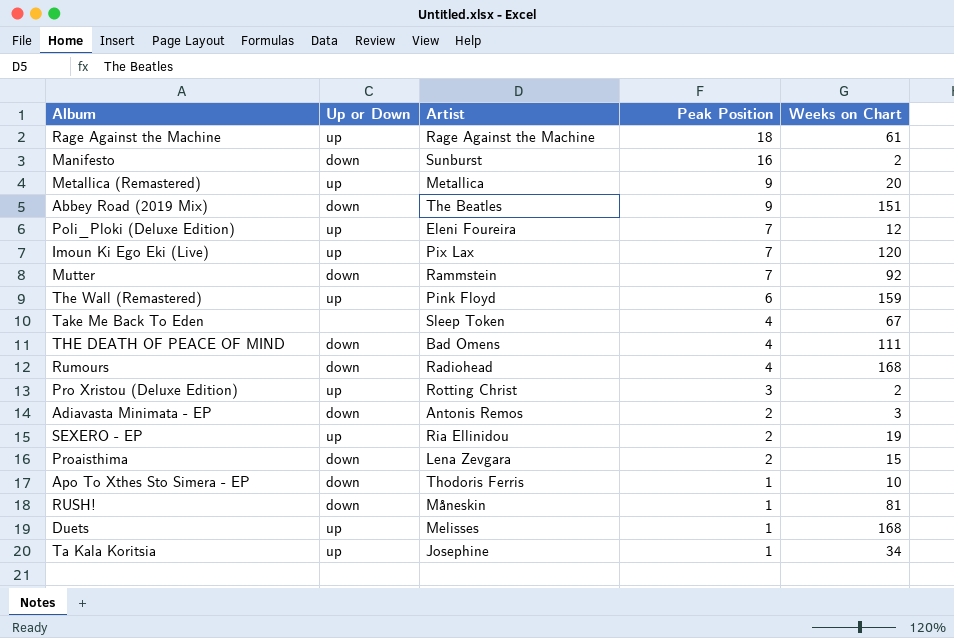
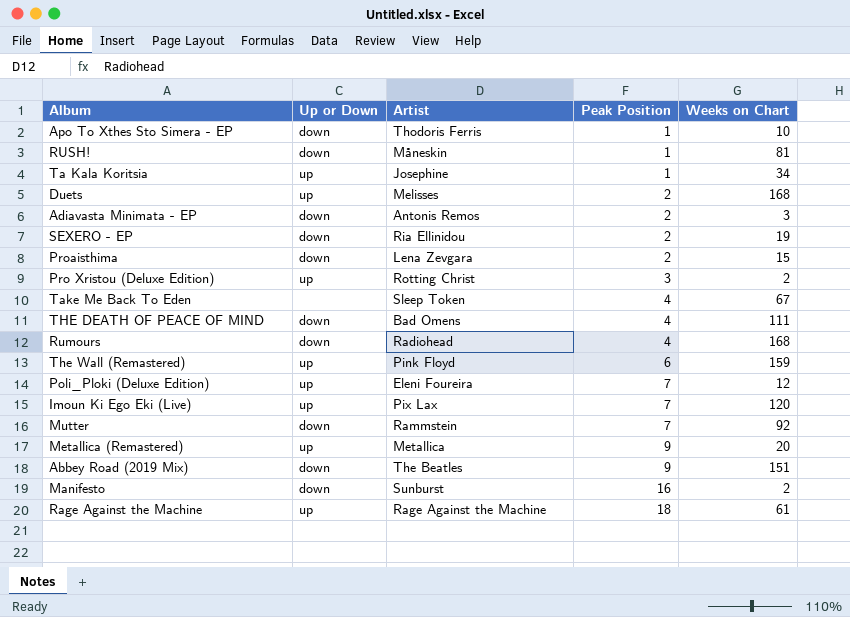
row order: Peak Position descending -> Peak Position ascending
Duets | Peak Position: 1 -> 2
SEXERO - EP | Up or Down: up -> down

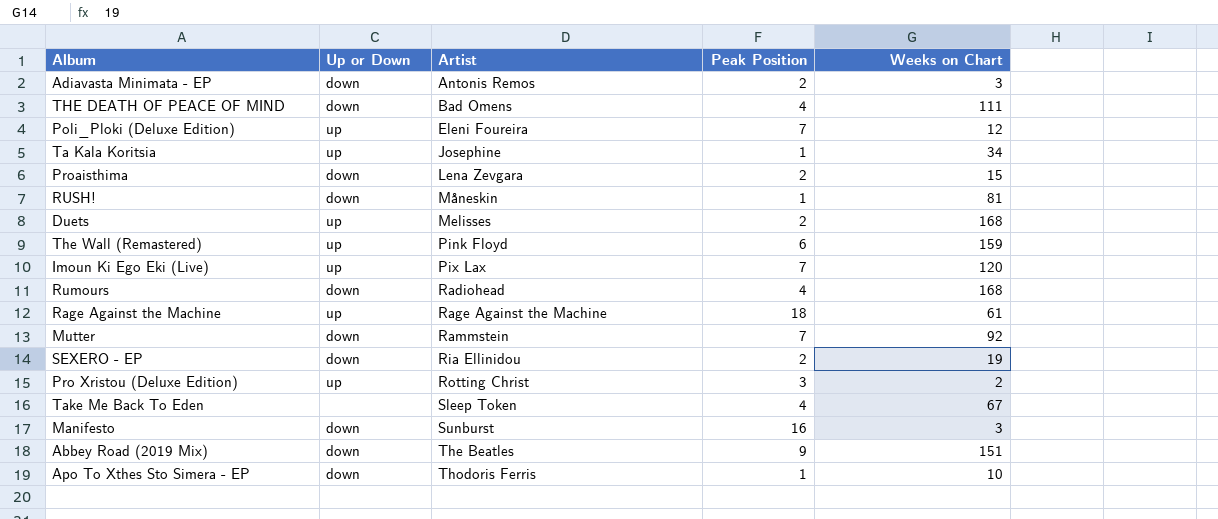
row order: Peak Position ascending -> Artist ascending
row Metallica (Remastered): up | Metallica | 9 | 20 -> none
Manifesto | Weeks on Chart: 2 -> 3

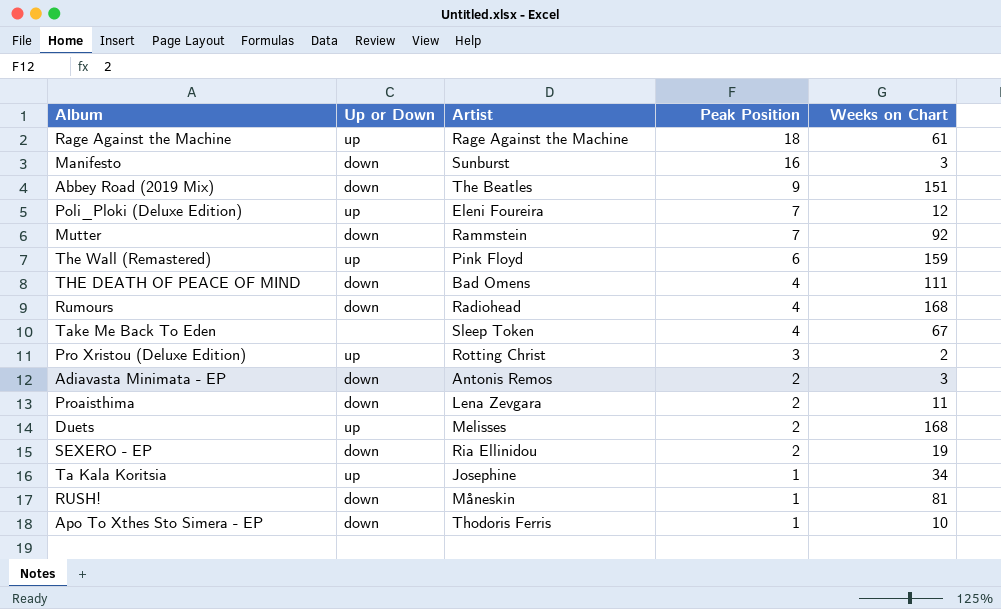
row order: Artist ascending -> Peak Position descending
row Imoun Ki Ego Eki (Live): up | Pix Lax | 7 | 120 -> none
Proaisthima | Weeks on Chart: 15 -> 11

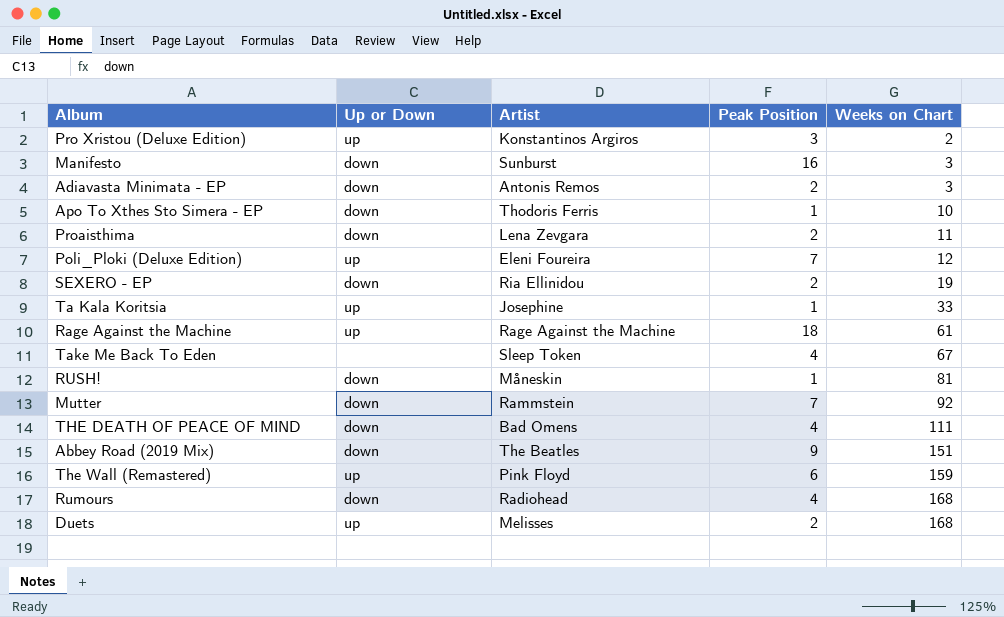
row order: Peak Position descending -> Weeks on Chart ascending
Pro Xristou (Deluxe Edition) | Artist: Rotting Christ -> Konstantinos Argiros
Ta Kala Koritsia | Weeks on Chart: 34 -> 33

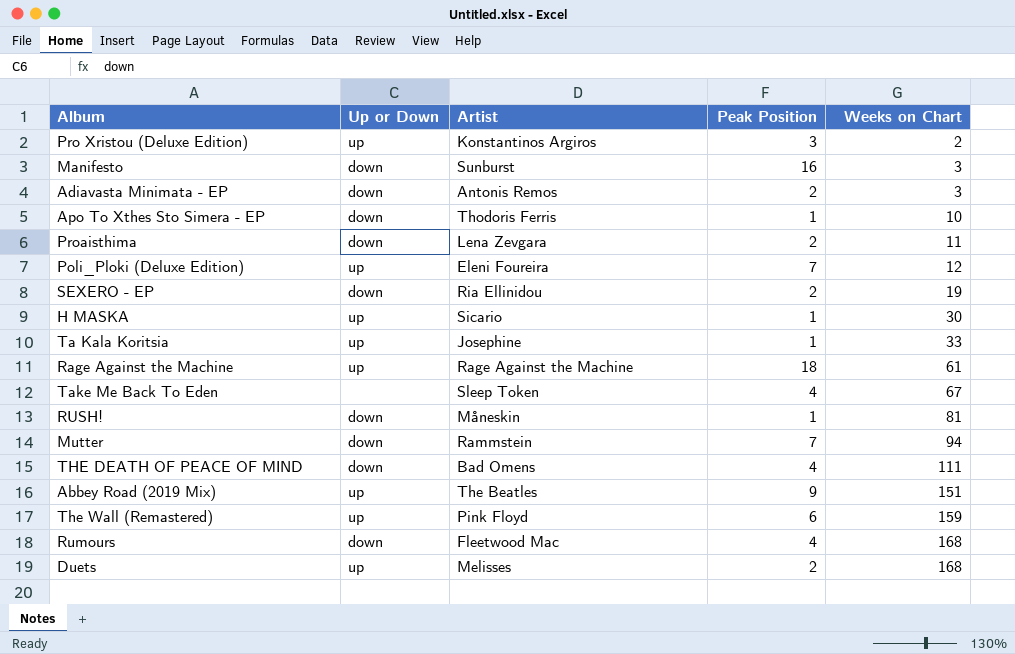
row H MASKA: none -> up | Sicario | 1 | 30
Mutter | Weeks on Chart: 92 -> 94
Abbey Road (2019 Mix) | Up or Down: down -> up
Rumours | Artist: Radiohead -> Fleetwood Mac

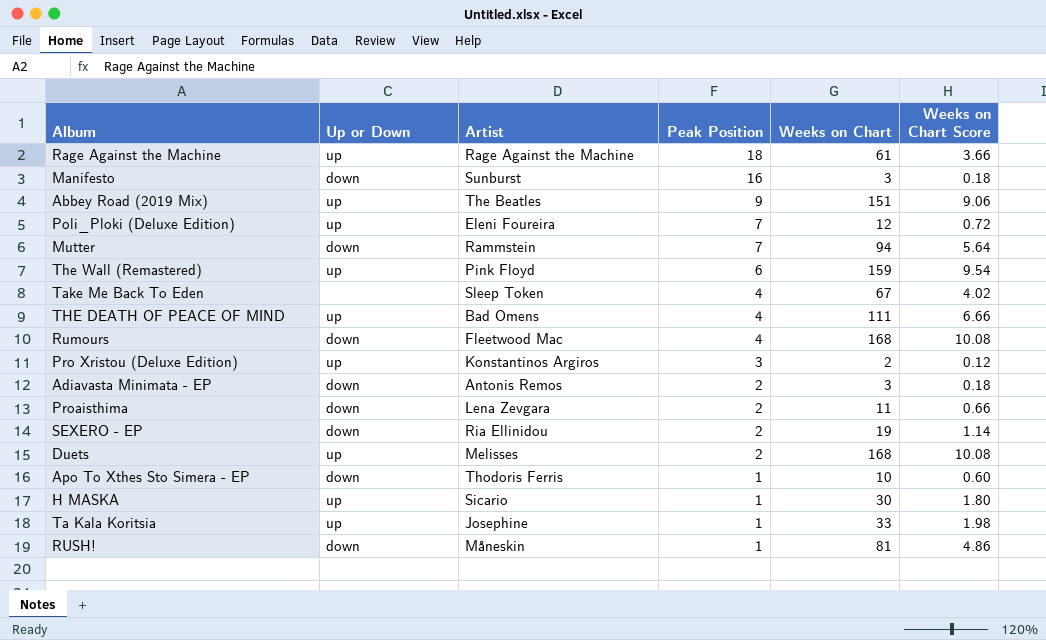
row order: Weeks on Chart ascending -> Peak Position descending
column Weeks on Chart Score | formula: none -> [Weeks on Chart] * 0.06
THE DEATH OF PEACE OF MIND | Up or Down: down -> up

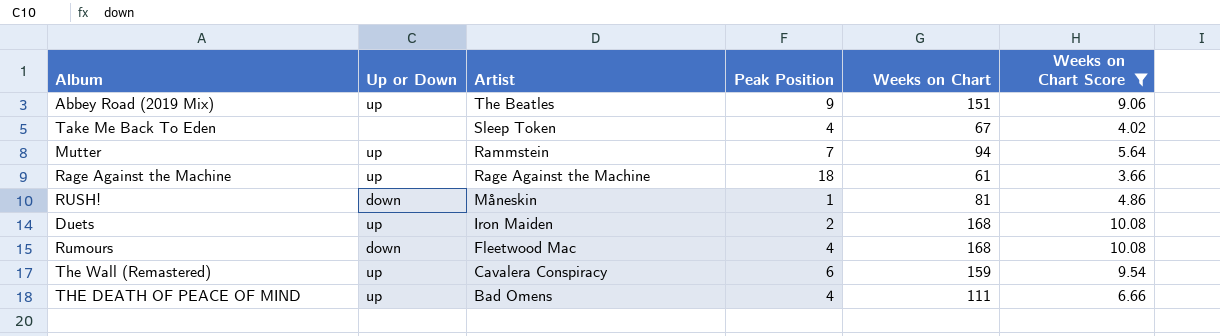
filter: none -> Weeks on Chart Score >= 3.66
row order: Peak Position descending -> Artist descending
Mutter | Up or Down: down -> up
Duets | Artist: Melisses -> Iron Maiden
The Wall (Remastered) | Artist: Pink Floyd -> Cavalera Conspiracy

